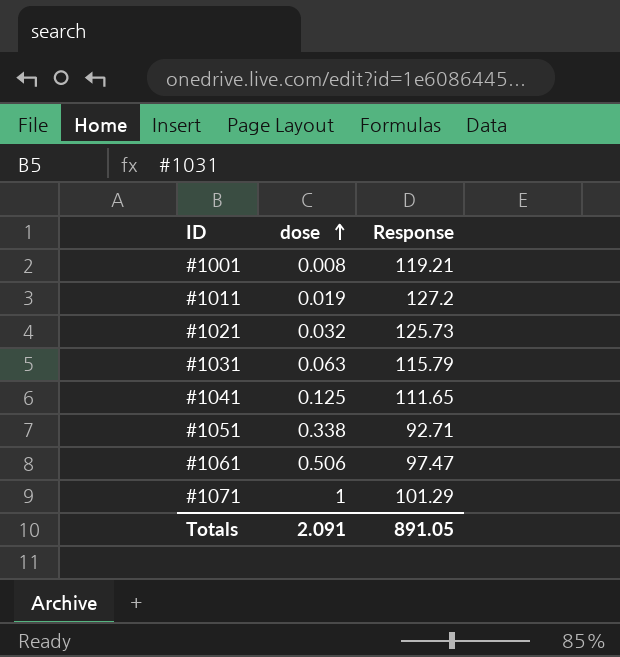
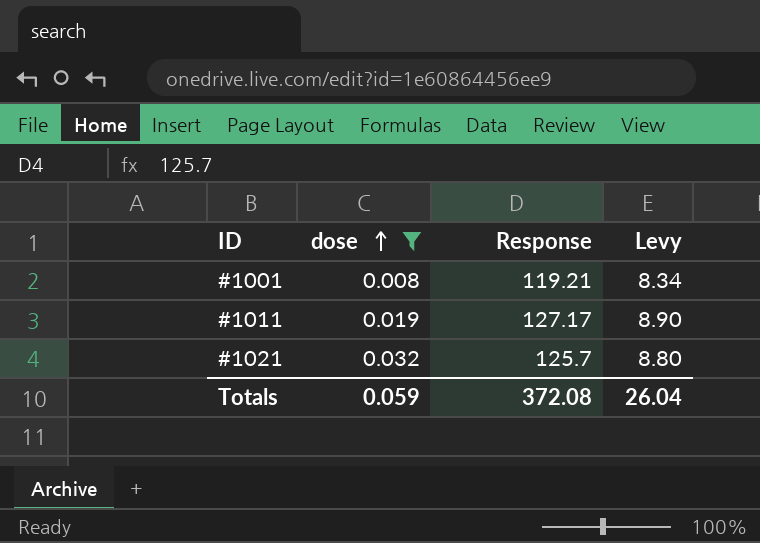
filter: none -> dose <= 0.032
column Levy | formula: none -> [Response] * 0.07
#1011 | Response: 127.2 -> 127.17
#1021 | Response: 125.73 -> 125.7
Totals | dose: 2.091 -> 0.059
Totals | Response: 891.05 -> 372.08

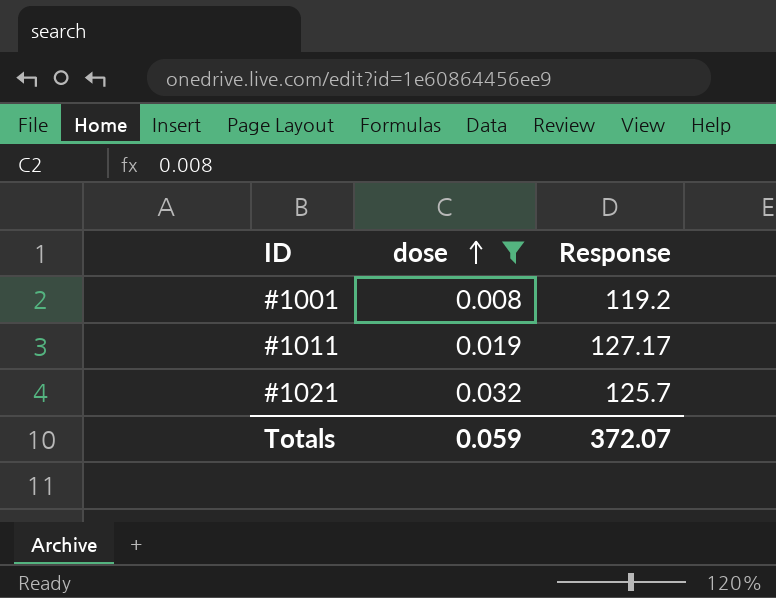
column Levy | formula: [Response] * 0.07 -> none
#1001 | Response: 119.21 -> 119.2
Totals | Response: 372.08 -> 372.07

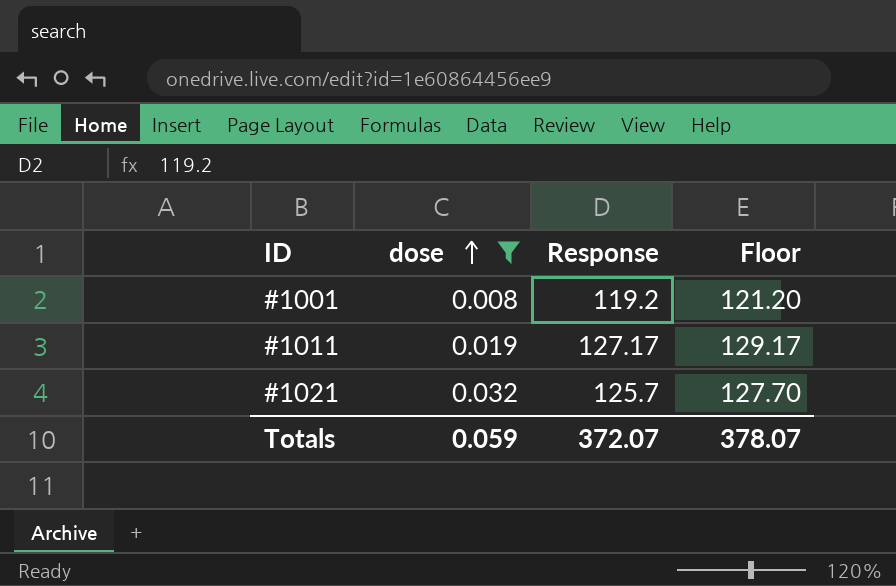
column Floor | formula: none -> [Response] + 2

